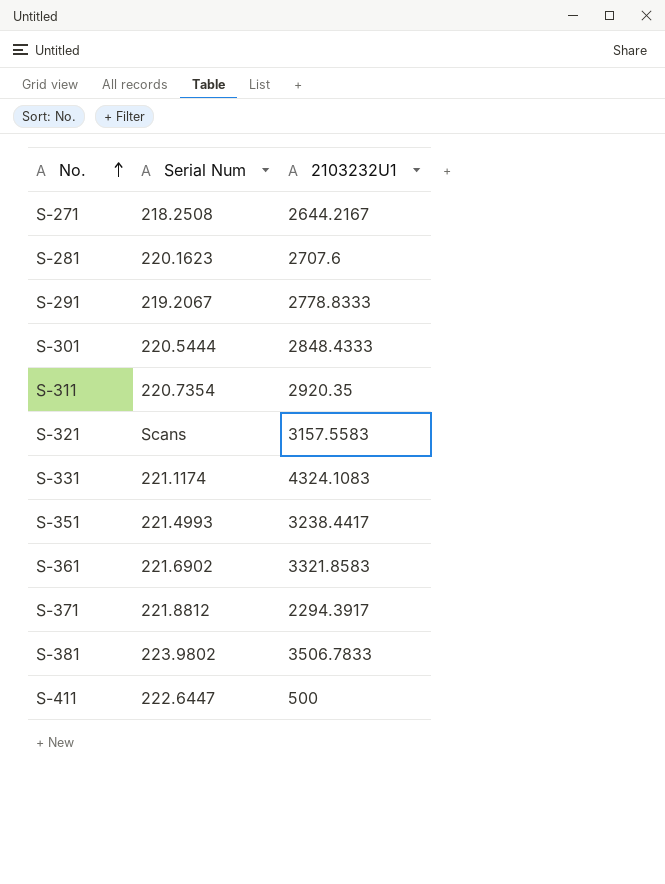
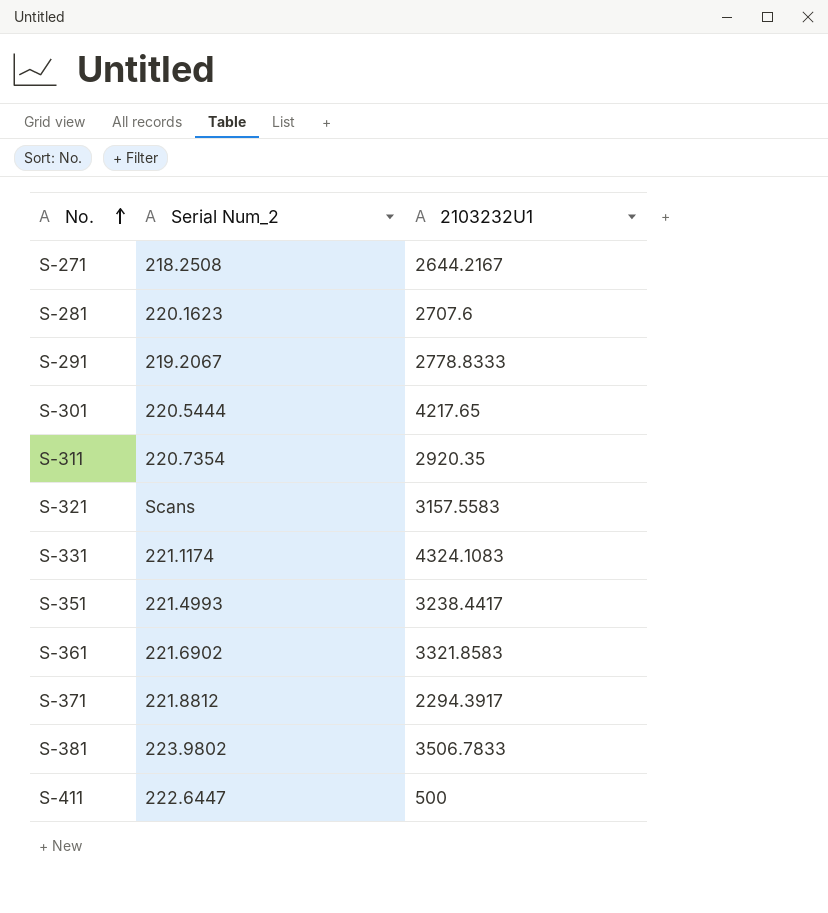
column name: Serial Num -> Serial Num_2
S-301 | 2103232U1: 2848.4333 -> 4217.65

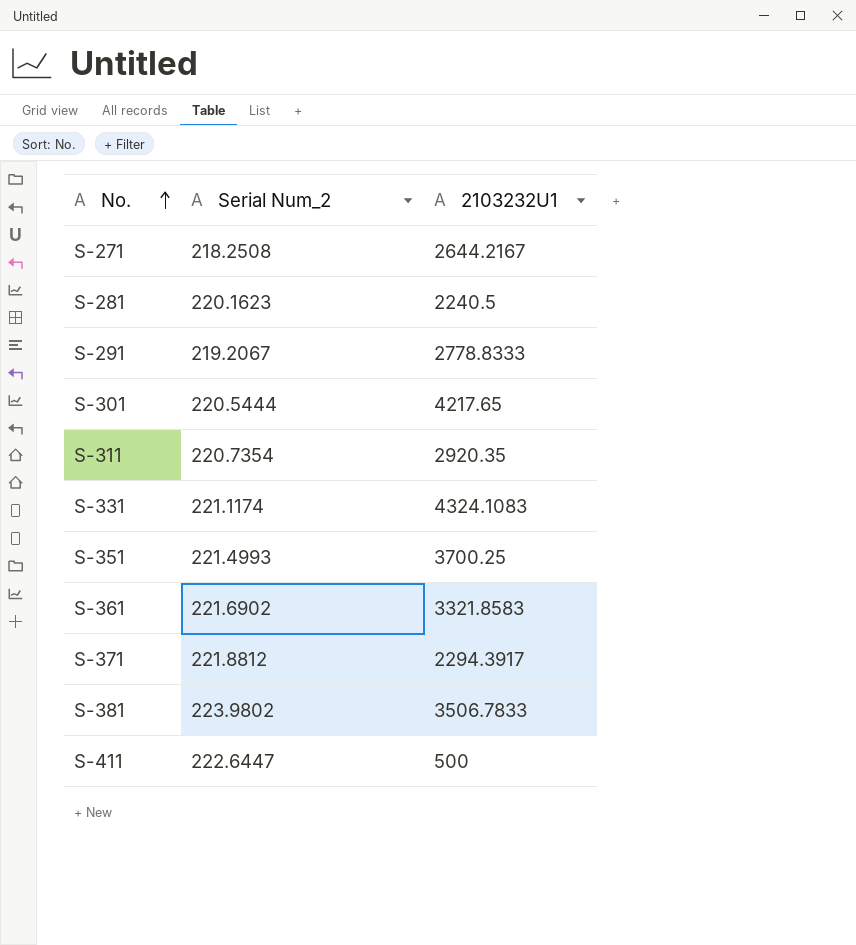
row S-321: Scans | 3157.5583 -> none
S-281 | 2103232U1: 2707.6 -> 2240.5
S-351 | 2103232U1: 3238.4417 -> 3700.25

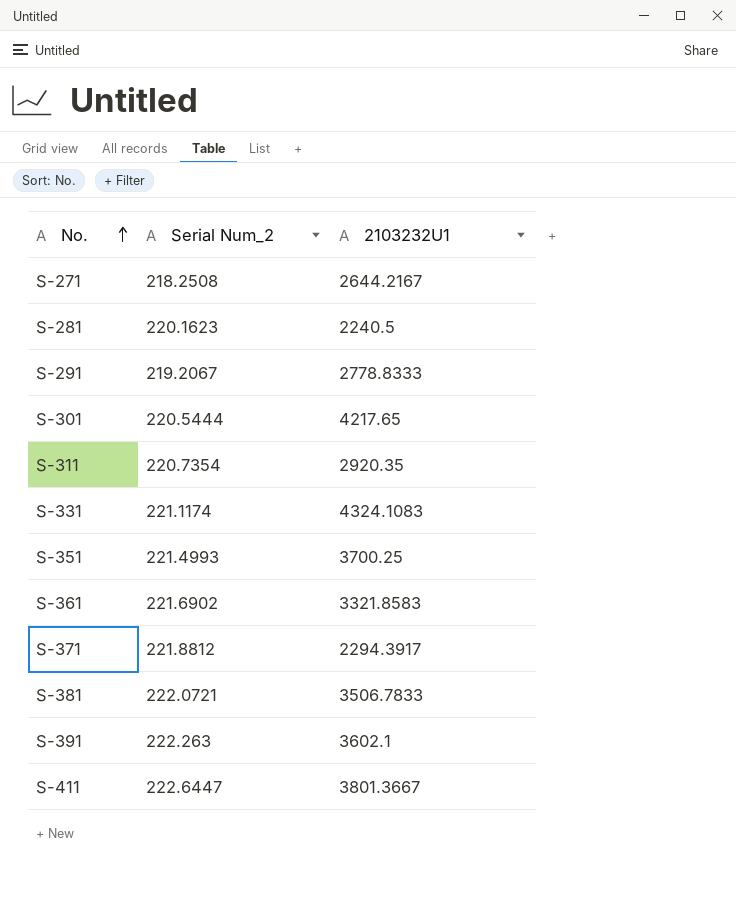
S-381 | Serial Num_2: 223.9802 -> 222.0721
row S-391: none -> 222.263 | 3602.1
S-411 | 2103232U1: 500 -> 3801.3667

